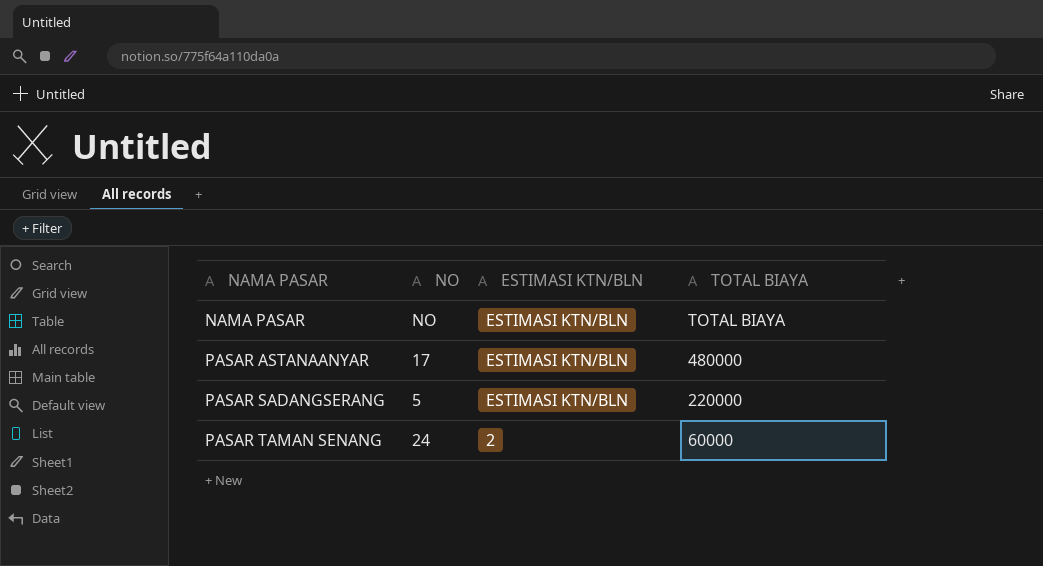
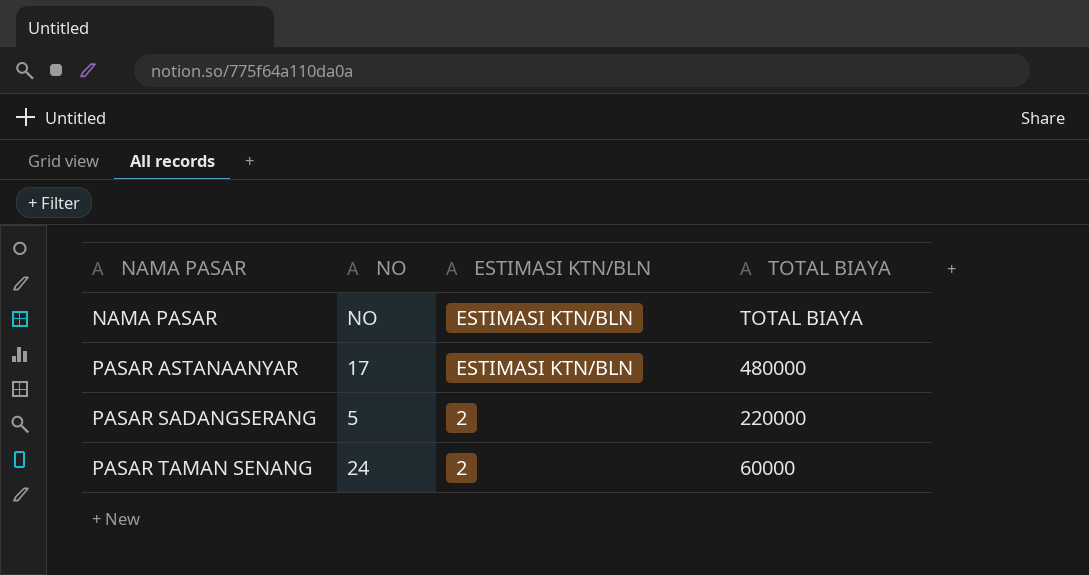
PASAR SADANGSERANG | ESTIMASI KTN/BLN: ESTIMASI KTN/BLN -> 2

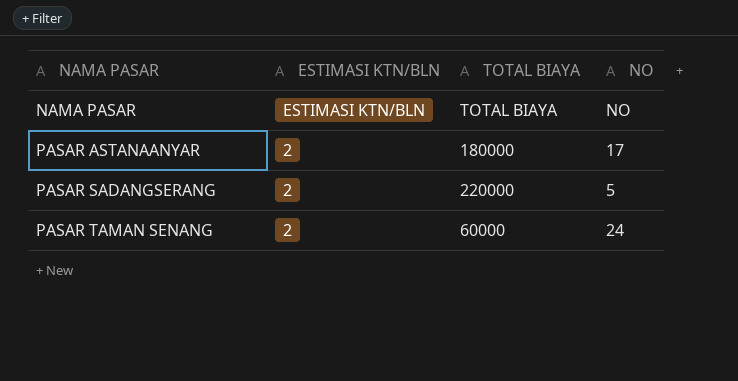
column NO | position: 2 -> 4
PASAR ASTANAANYAR | ESTIMASI KTN/BLN: ESTIMASI KTN/BLN -> 2
PASAR ASTANAANYAR | TOTAL BIAYA: 480000 -> 180000

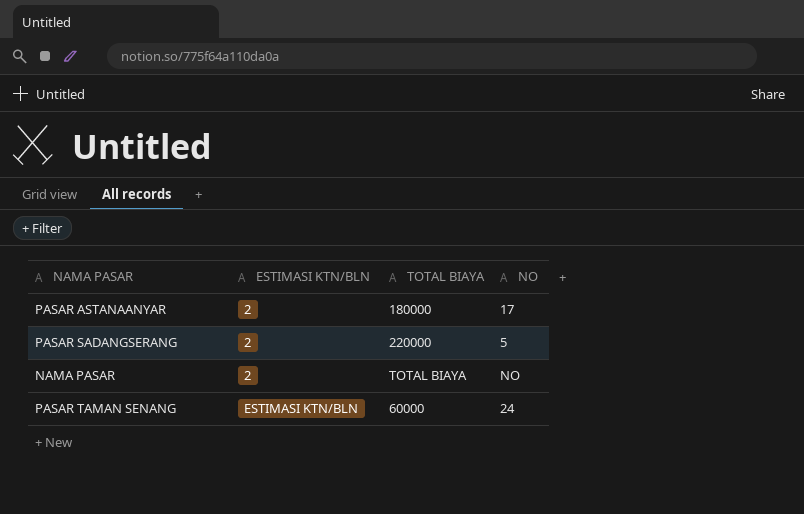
row order: NAMA PASAR ascending -> ESTIMASI KTN/BLN ascending
NAMA PASAR | ESTIMASI KTN/BLN: ESTIMASI KTN/BLN -> 2
PASAR TAMAN SENANG | ESTIMASI KTN/BLN: 2 -> ESTIMASI KTN/BLN

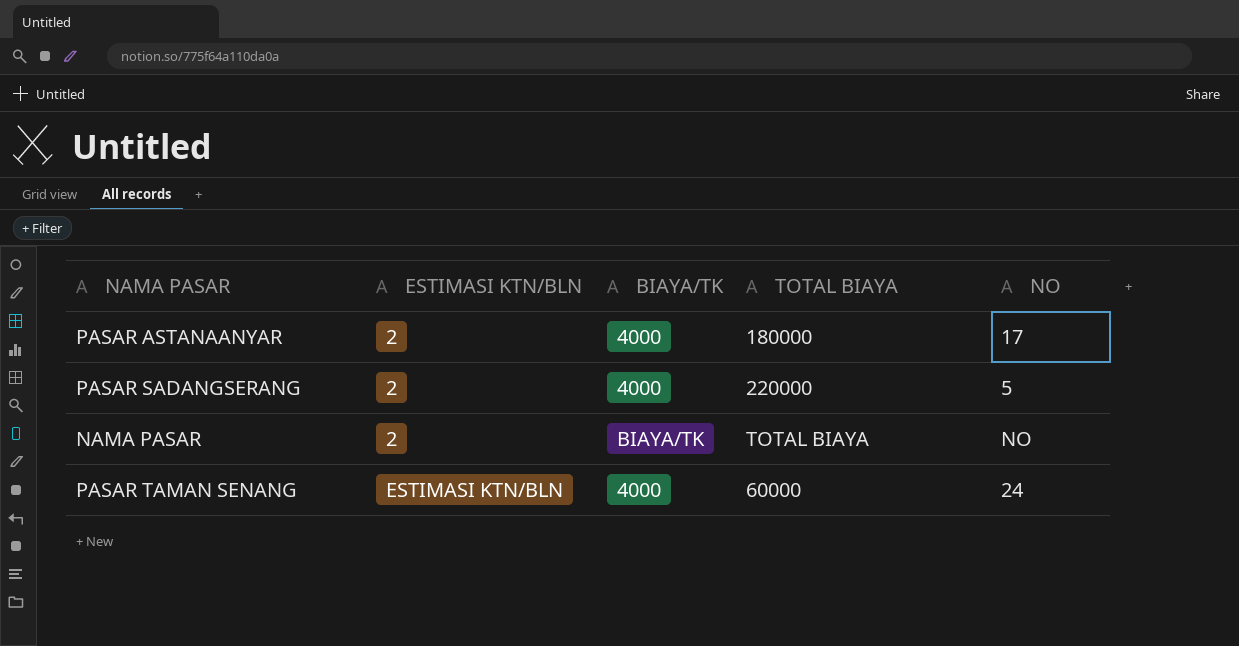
column BIAYA/TK | position: none -> 3

